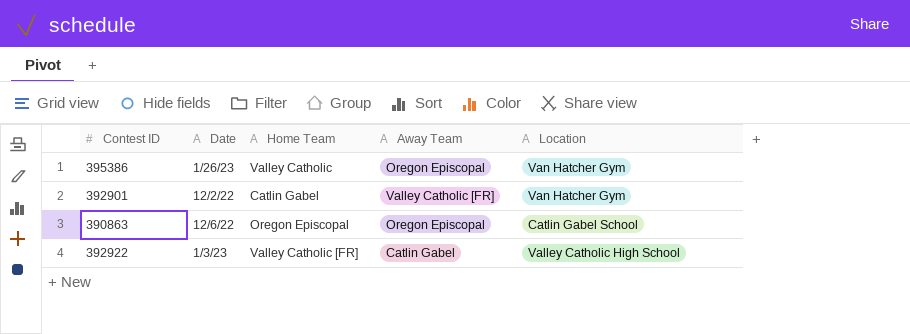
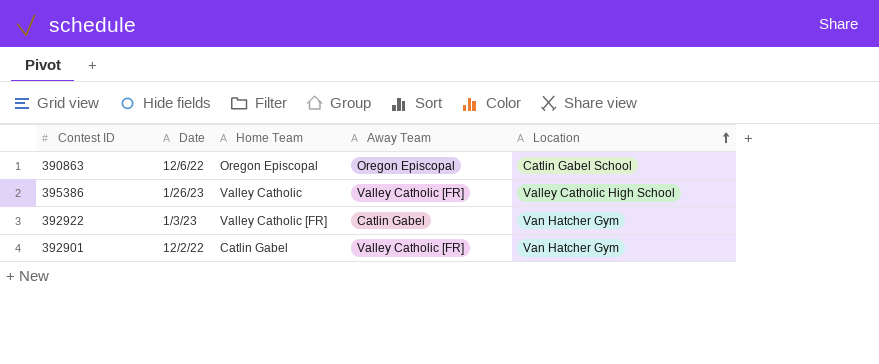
row order: none -> Location ascending
395386 | Away Team: Oregon Episcopal -> Valley Catholic [FR]
395386 | Location: Van Hatcher Gym -> Valley Catholic High School
392922 | Location: Valley Catholic High School -> Van Hatcher Gym

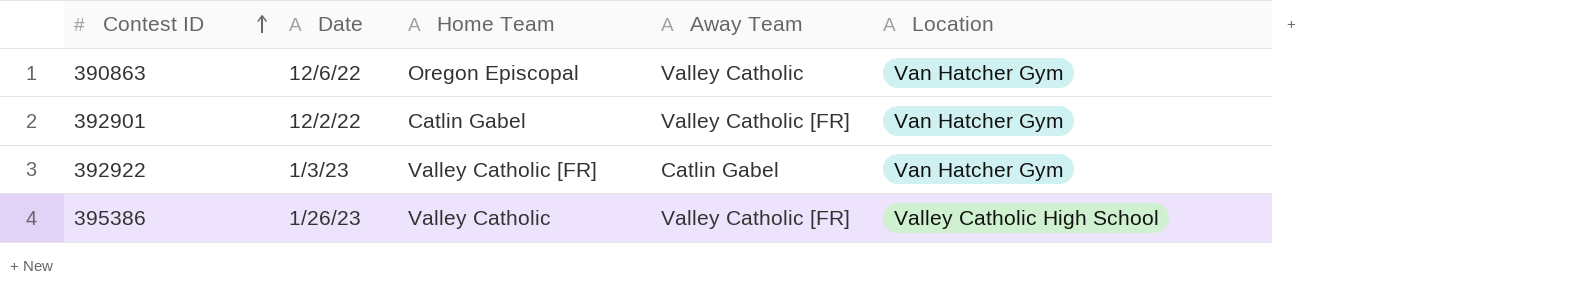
row order: Location ascending -> Contest ID ascending
390863 | Away Team: Oregon Episcopal -> Valley Catholic
390863 | Location: Catlin Gabel School -> Van Hatcher Gym

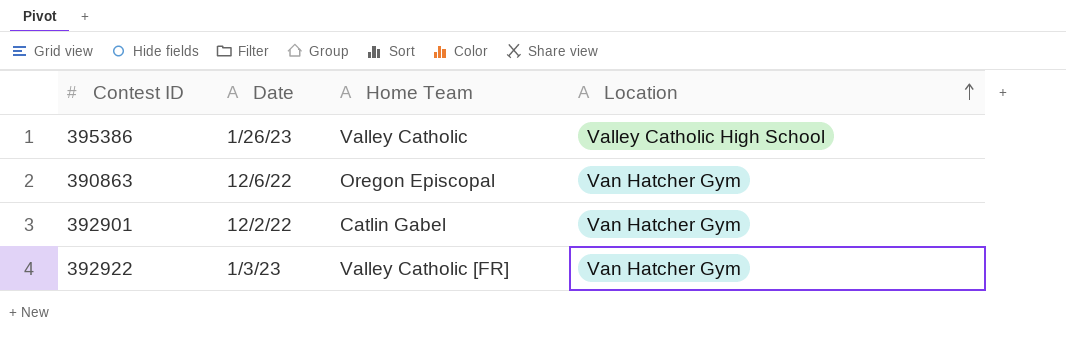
row order: Contest ID ascending -> Location ascending
column Away Team | position: 4 -> none

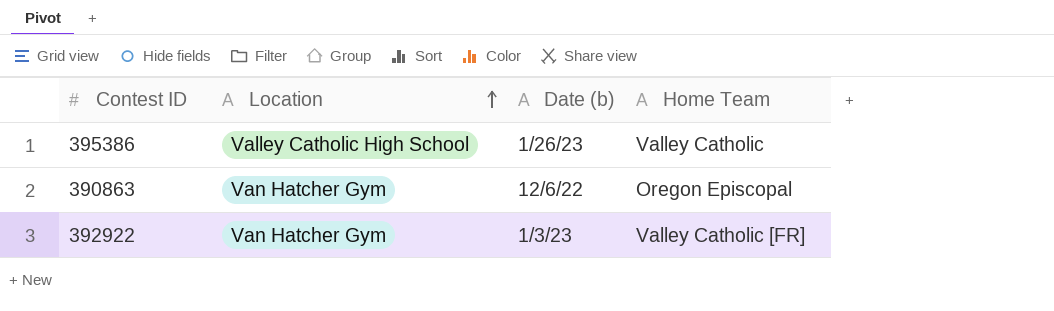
column Location | position: 4 -> 2
column name: Date -> Date (b)
row 392901: 12/2/22 | Catlin Gabel | Van Hatcher Gym -> none

